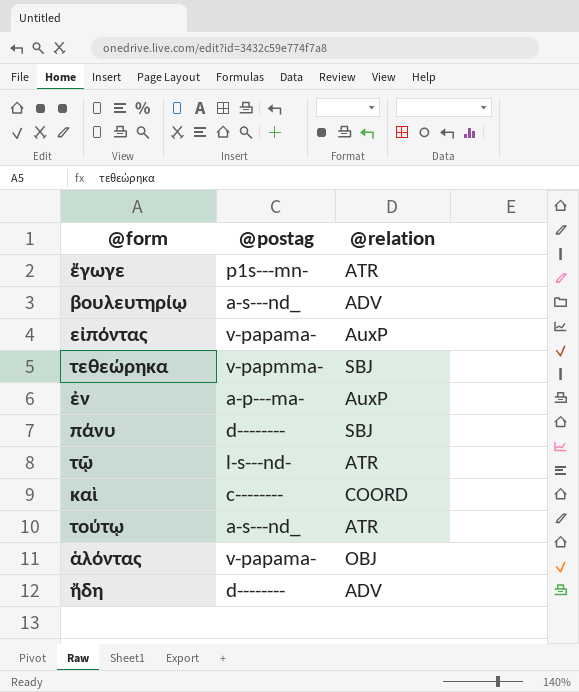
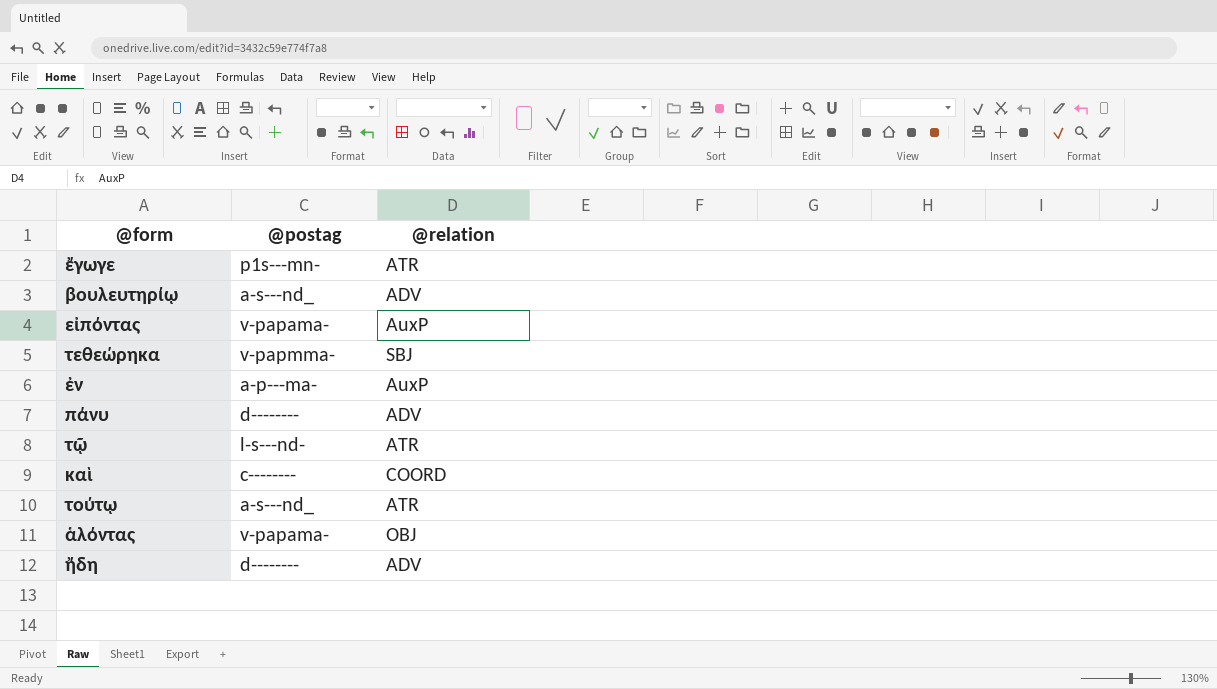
πάνυ | @relation: SBJ -> ADV

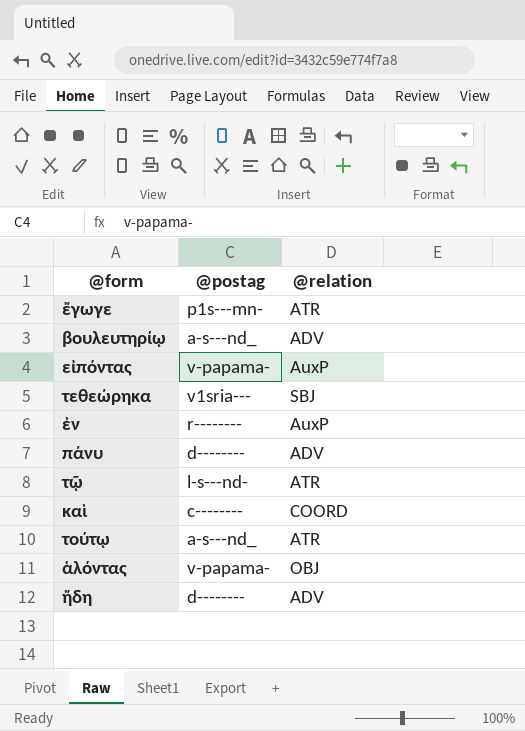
τεθεώρηκα | @postag: v-papmma- -> v1sria---
ἐν | @postag: a-p---ma- -> r--------

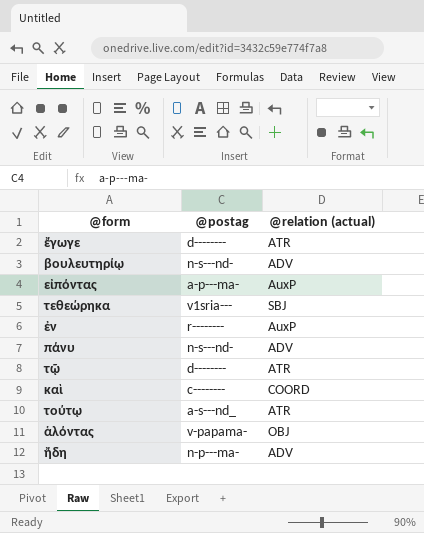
column name: @relation -> @relation (actual)
ἔγωγε | @postag: p1s---mn- -> d--------
βουλευτηρίῳ | @postag: a-s---nd_ -> n-s---nd-
εἰπόντας | @postag: v-papama- -> a-p---ma-
πάνυ | @postag: d-------- -> n-s---nd-
τῷ | @postag: l-s---nd- -> d--------
ἤδη | @postag: d-------- -> n-p---ma-

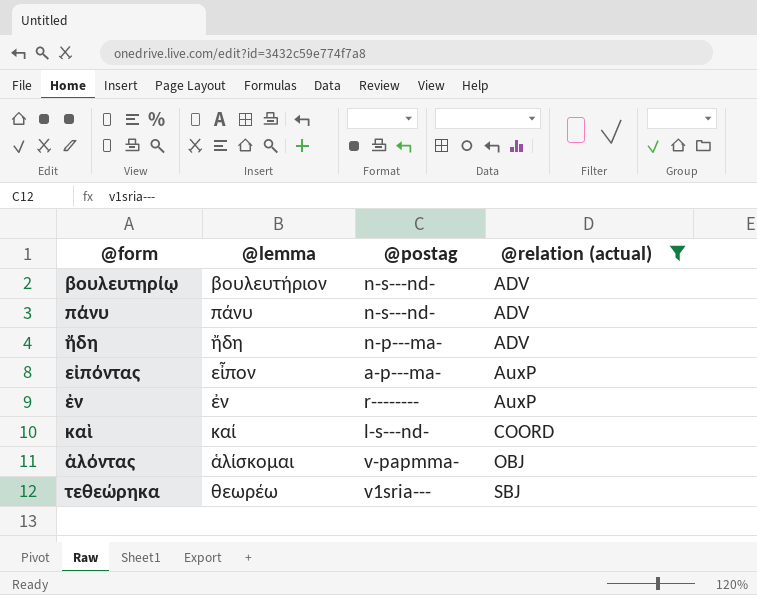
filter: none -> @relation (actual) != ATR
row order: none -> @relation (actual) ascending
column @lemma | position: none -> 2
καὶ | @postag: c-------- -> l-s---nd-
ἁλόντας | @postag: v-papama- -> v-papmma-

